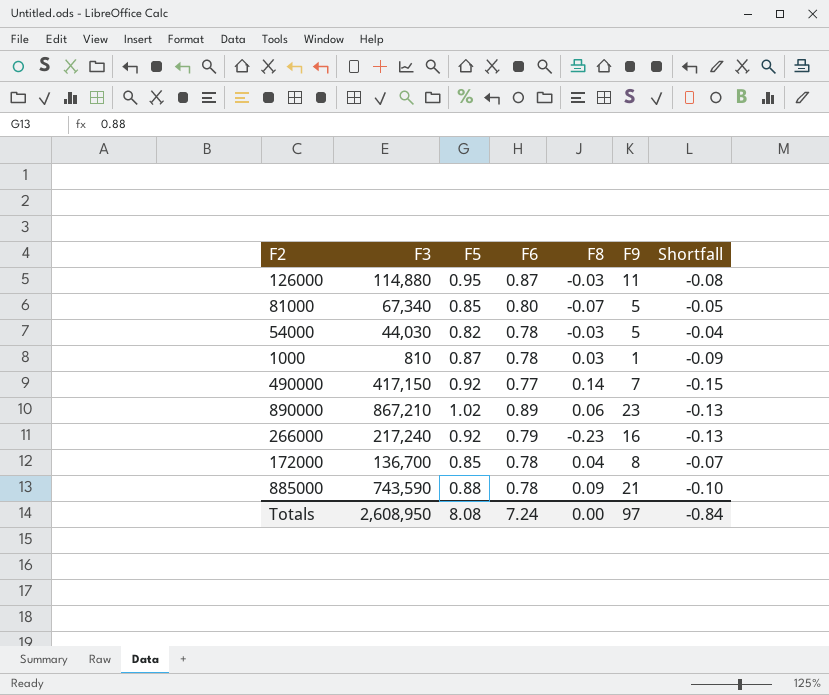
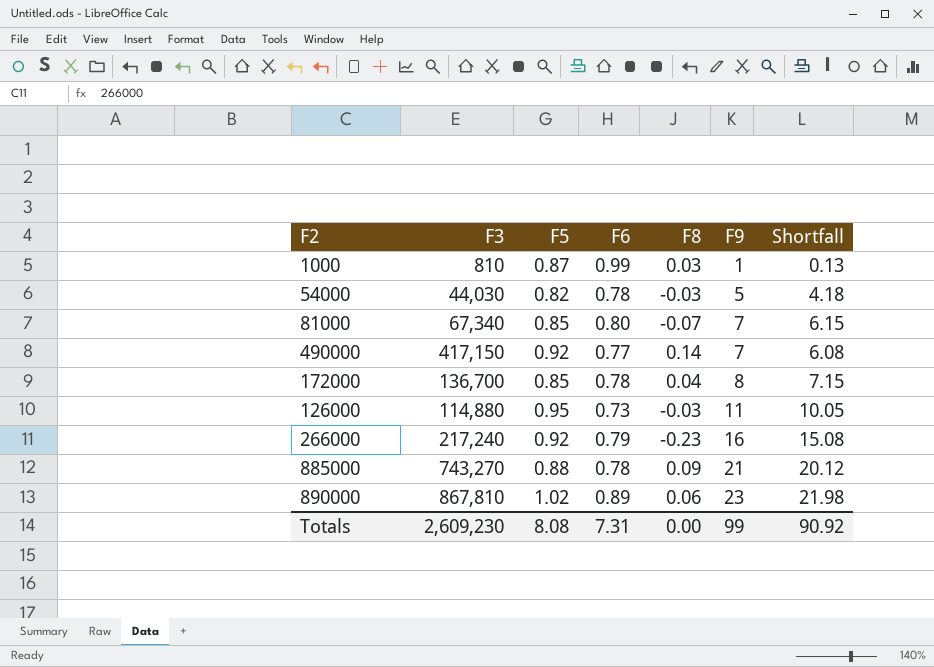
row order: none -> F9 ascending
column Shortfall | formula: [F6] - [F5] -> [F9] - [F5]
1000 | F6: 0.78 -> 0.99
81000 | F9: 5 -> 7
126000 | F6: 0.87 -> 0.73
885000 | F3: 743,590 -> 743,270
890000 | F3: 867,210 -> 867,810
Totals | F3: 2,608,950 -> 2,609,230
Totals | F6: 7.24 -> 7.31
Totals | F9: 97 -> 99
Totals | Shortfall: -0.84 -> 90.92

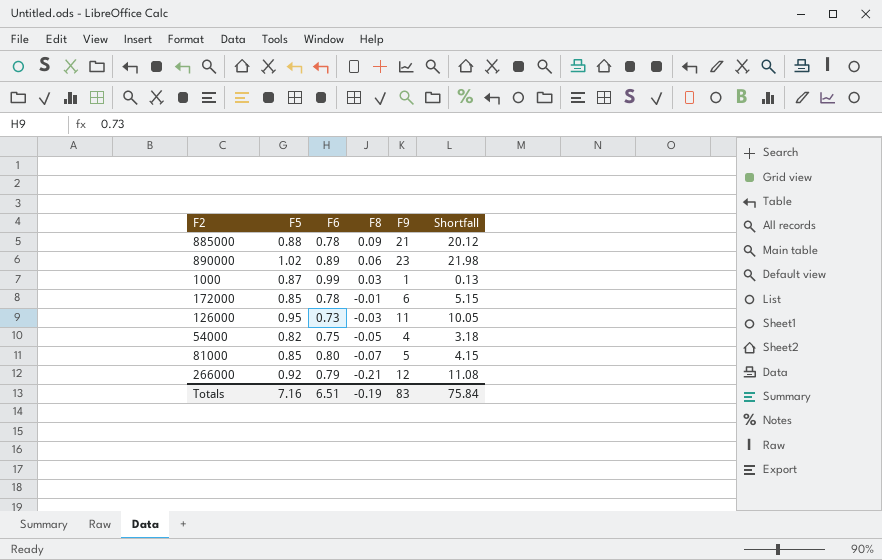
row order: F9 ascending -> F8 descending
column F3 | position: 2 -> none
row 490000: 417,150 | 0.92 | 0.77 | 0.14 | 7 | 6.08 -> none
172000 | F8: 0.04 -> -0.01
172000 | F9: 8 -> 6
172000 | Shortfall: 7.15 -> 5.15
54000 | F6: 0.78 -> 0.75
54000 | F8: -0.03 -> -0.05
54000 | F9: 5 -> 4
54000 | Shortfall: 4.18 -> 3.18
81000 | F9: 7 -> 5
81000 | Shortfall: 6.15 -> 4.15
266000 | F8: -0.23 -> -0.21
266000 | F9: 16 -> 12
266000 | Shortfall: 15.08 -> 11.08
Totals | F5: 8.08 -> 7.16
Totals | F6: 7.31 -> 6.51
Totals | F8: 0.00 -> -0.19
Totals | F9: 99 -> 83
Totals | Shortfall: 90.92 -> 75.84

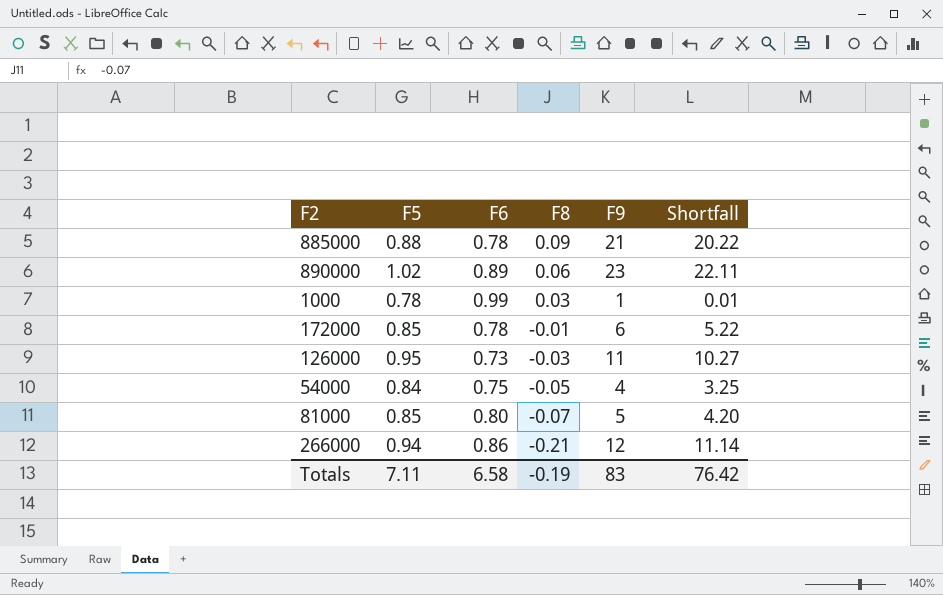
column Shortfall | formula: [F9] - [F5] -> [F9] - [F6]
1000 | F5: 0.87 -> 0.78
54000 | F5: 0.82 -> 0.84
266000 | F5: 0.92 -> 0.94
266000 | F6: 0.79 -> 0.86
Totals | F5: 7.16 -> 7.11
Totals | F6: 6.51 -> 6.58
Totals | Shortfall: 75.84 -> 76.42

